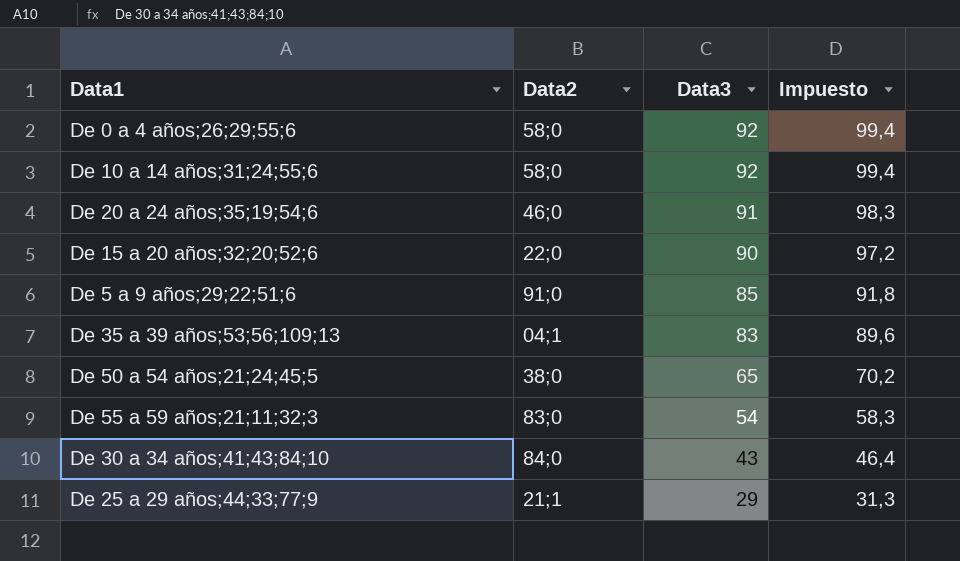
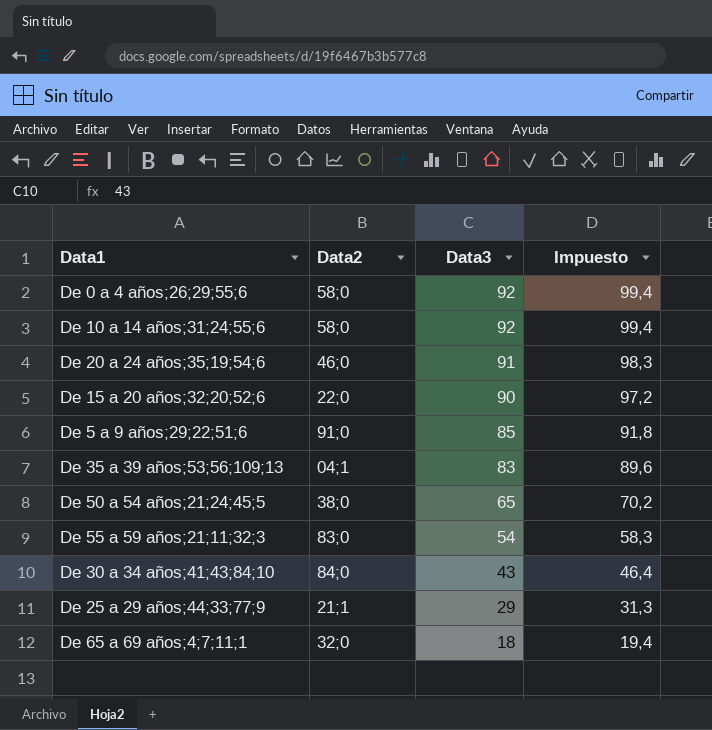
row De 65 a 69 años;4;7;11;1: none -> 32;0 | 18 | 19,4

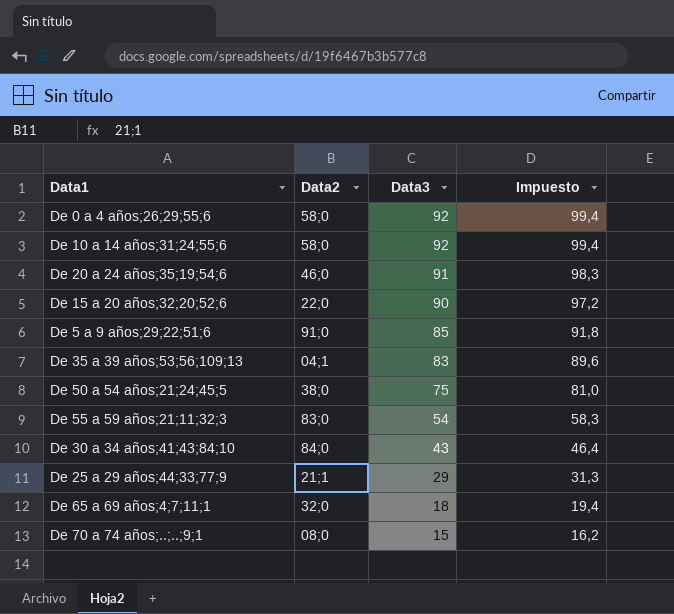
De 50 a 54 años;21;24;45;5 | Data3: 65 -> 75
De 50 a 54 años;21;24;45;5 | Impuesto: 70,2 -> 81,0
row De 70 a 74 años;..;..;9;1: none -> 08;0 | 15 | 16,2

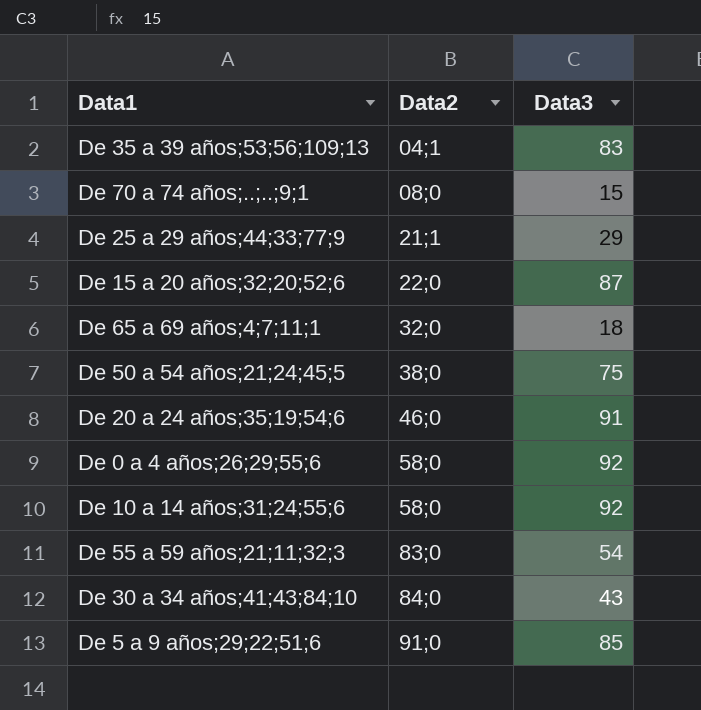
row order: Data3 descending -> Data2 ascending
column Impuesto | formula: [Data3] * 1,08 -> none
De 15 a 20 años;32;20;52;6 | Data3: 90 -> 87

